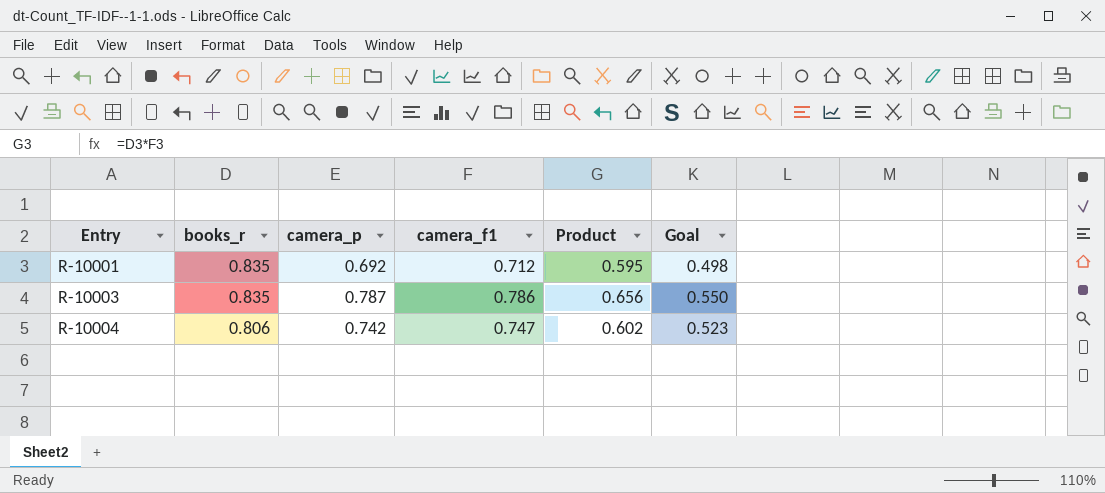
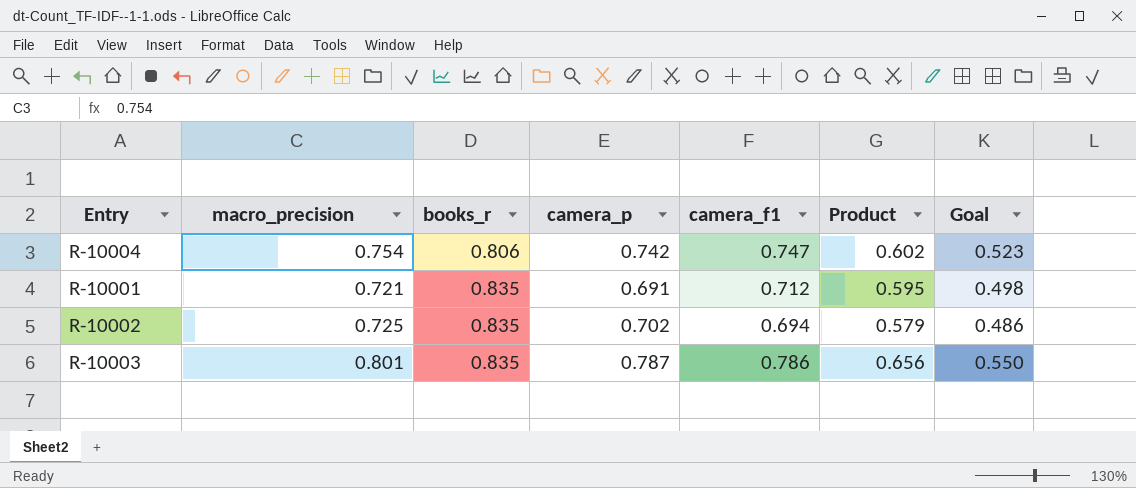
row order: Entry ascending -> books_r ascending
column macro_precision | position: none -> 2
R-10001 | camera_p: 0.692 -> 0.691
row R-10002: none -> 0.725 | 0.835 | 0.702 | 0.694 | 0.579 | 0.486

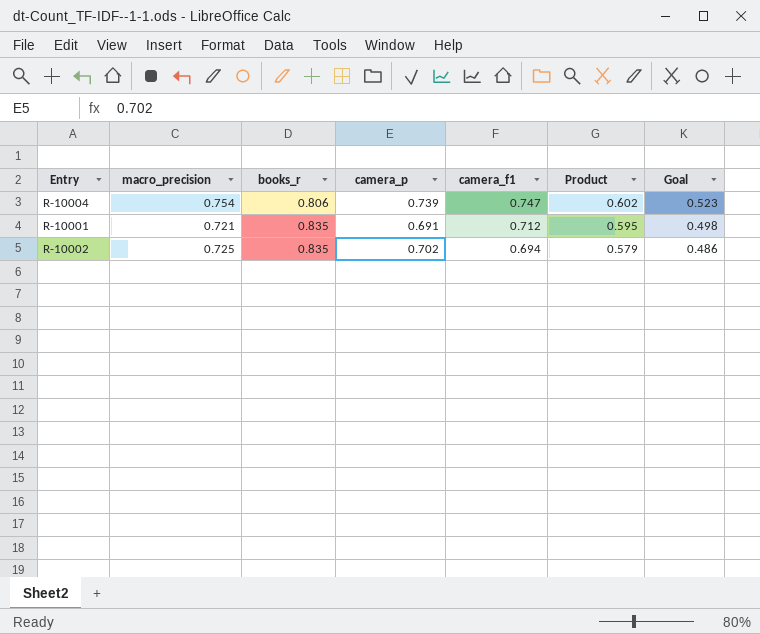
row R-10003: 0.801 | 0.835 | 0.787 | 0.786 | 0.656 | 0.550 -> none
R-10004 | camera_p: 0.742 -> 0.739

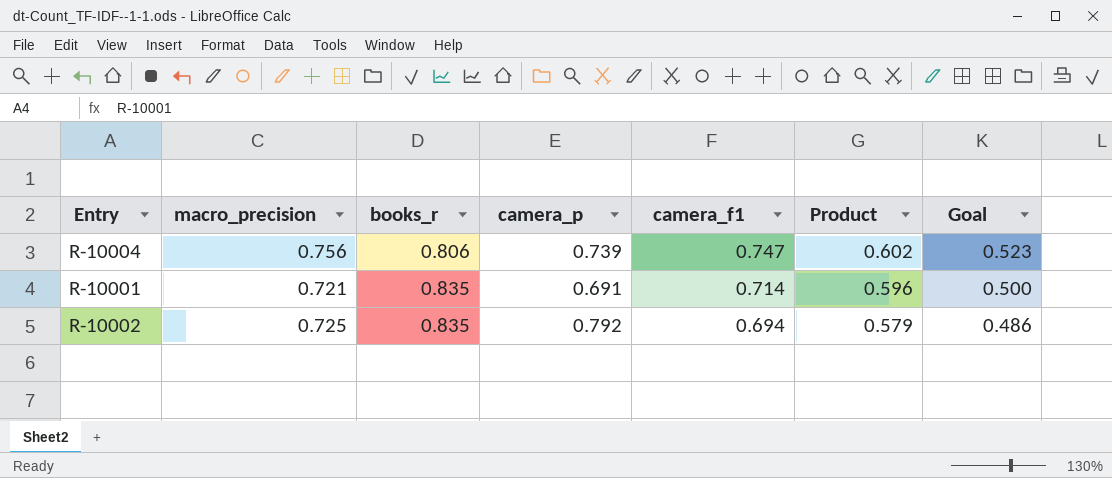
R-10004 | macro_precision: 0.754 -> 0.756
R-10001 | camera_f1: 0.712 -> 0.714
R-10001 | Product: 0.595 -> 0.596
R-10001 | Goal: 0.498 -> 0.500
R-10002 | camera_p: 0.702 -> 0.792

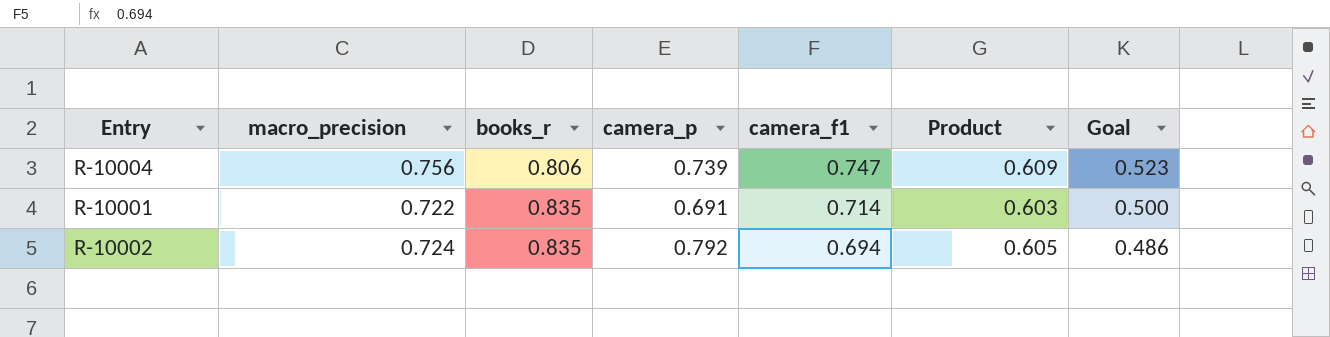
column Product | formula: [books_r] * [camera_f1] -> [macro_precision] * [books_r]
R-10001 | macro_precision: 0.721 -> 0.722
R-10002 | macro_precision: 0.725 -> 0.724

